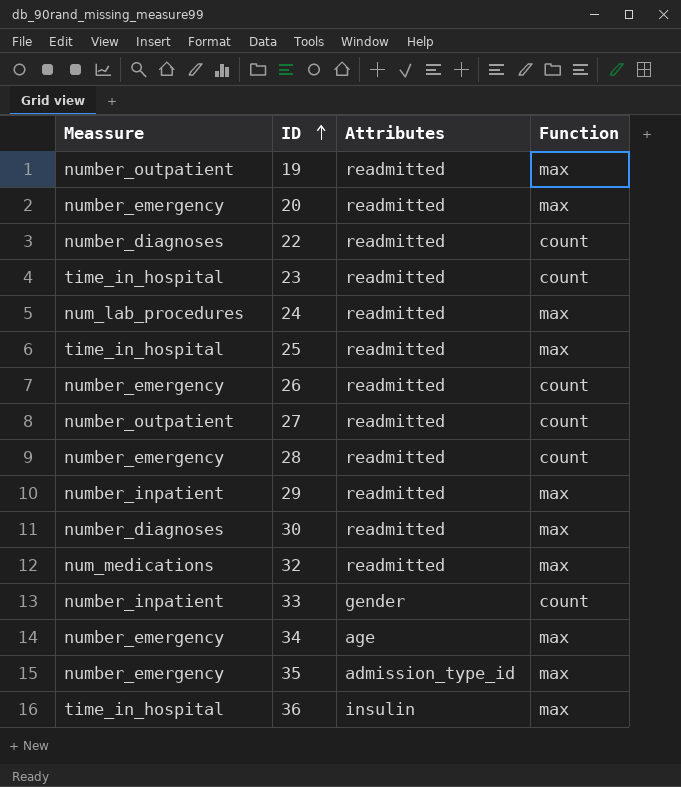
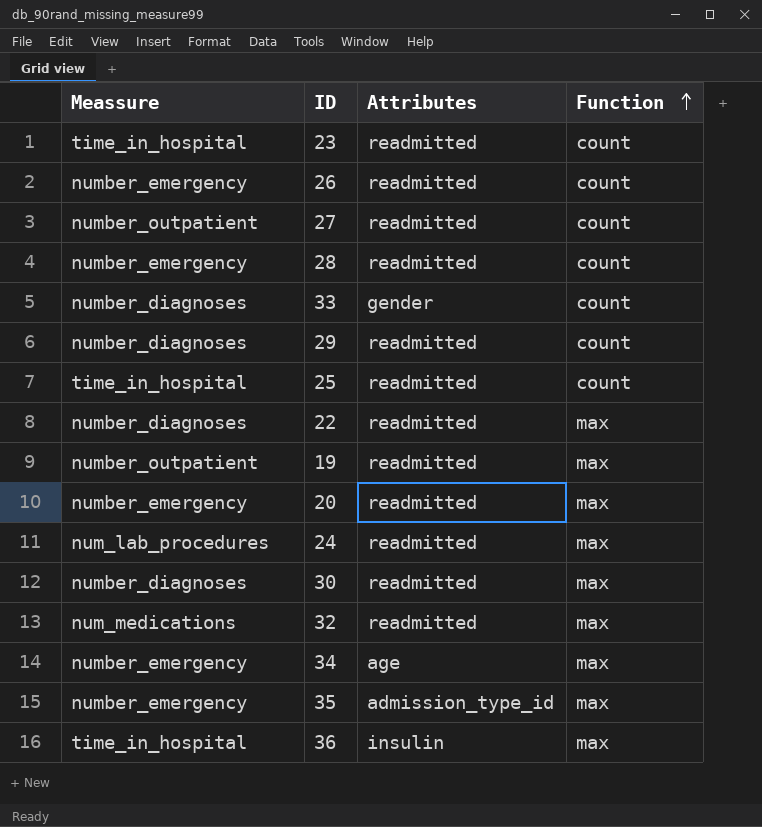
row order: ID ascending -> Function ascending
33 | Meassure: number_inpatient -> number_diagnoses
29 | Meassure: number_inpatient -> number_diagnoses
29 | Function: max -> count
25 | Function: max -> count
22 | Function: count -> max

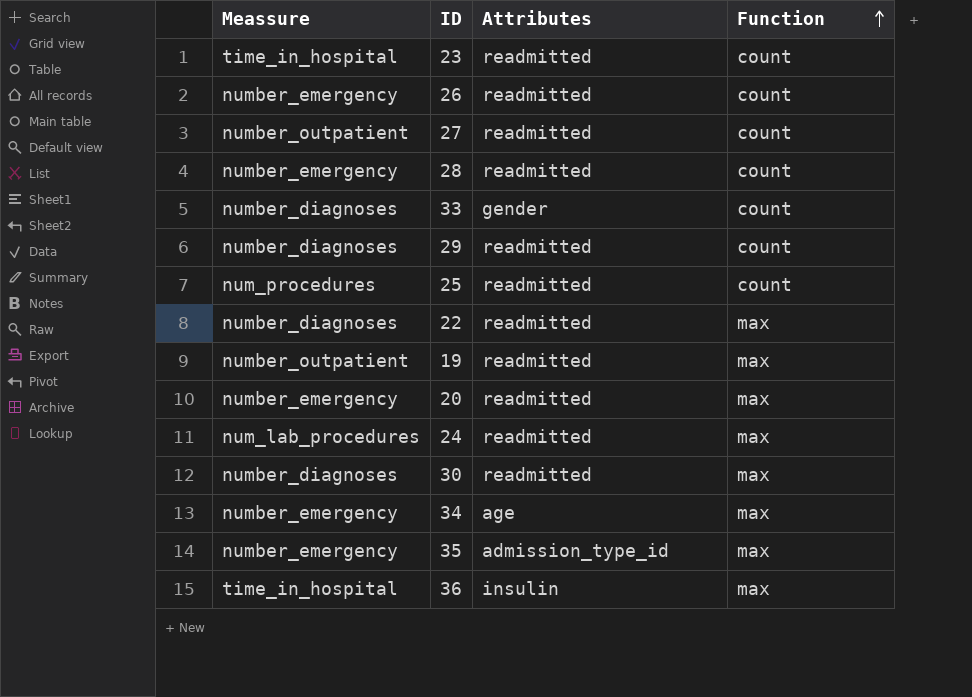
row 32: num_medications | readmitted | max -> none
25 | Meassure: time_in_hospital -> num_procedures

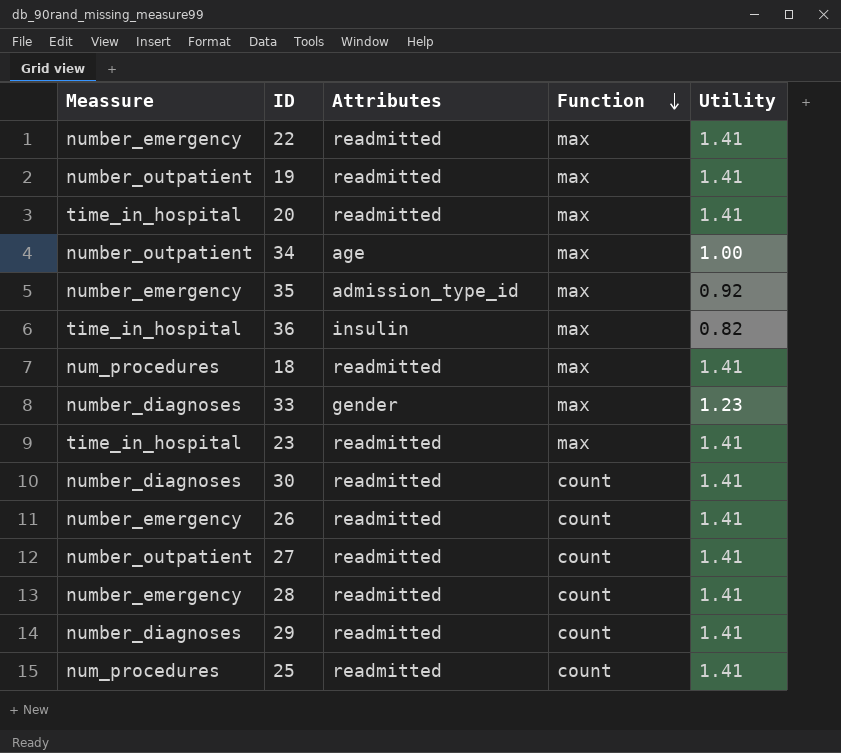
row order: Function ascending -> Function descending
column Utility | position: none -> 5
row 24: num_lab_procedures | readmitted | max -> none
22 | Meassure: number_diagnoses -> number_emergency
20 | Meassure: number_emergency -> time_in_hospital
34 | Meassure: number_emergency -> number_outpatient
row 18: none -> num_procedures | readmitted | max | 1.41
33 | Function: count -> max
23 | Function: count -> max
30 | Function: max -> count

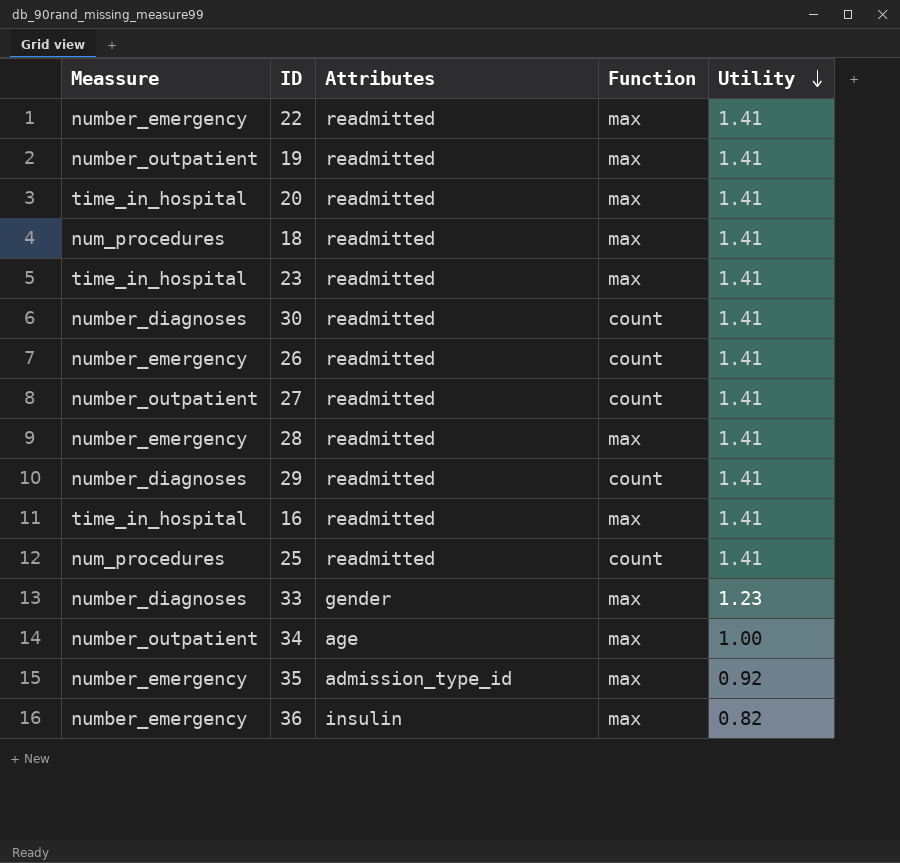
row order: Function descending -> Utility descending
28 | Function: count -> max
row 16: none -> time_in_hospital | readmitted | max | 1.41
36 | Meassure: time_in_hospital -> number_emergency

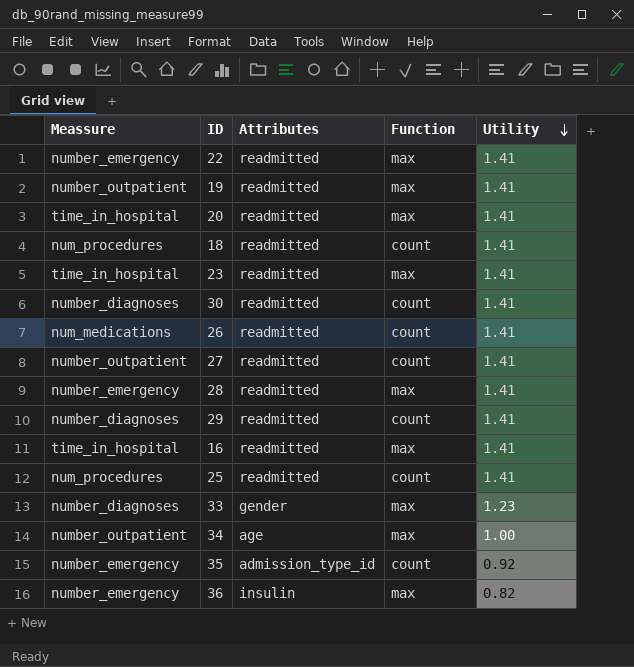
18 | Function: max -> count
26 | Meassure: number_emergency -> num_medications
35 | Function: max -> count

